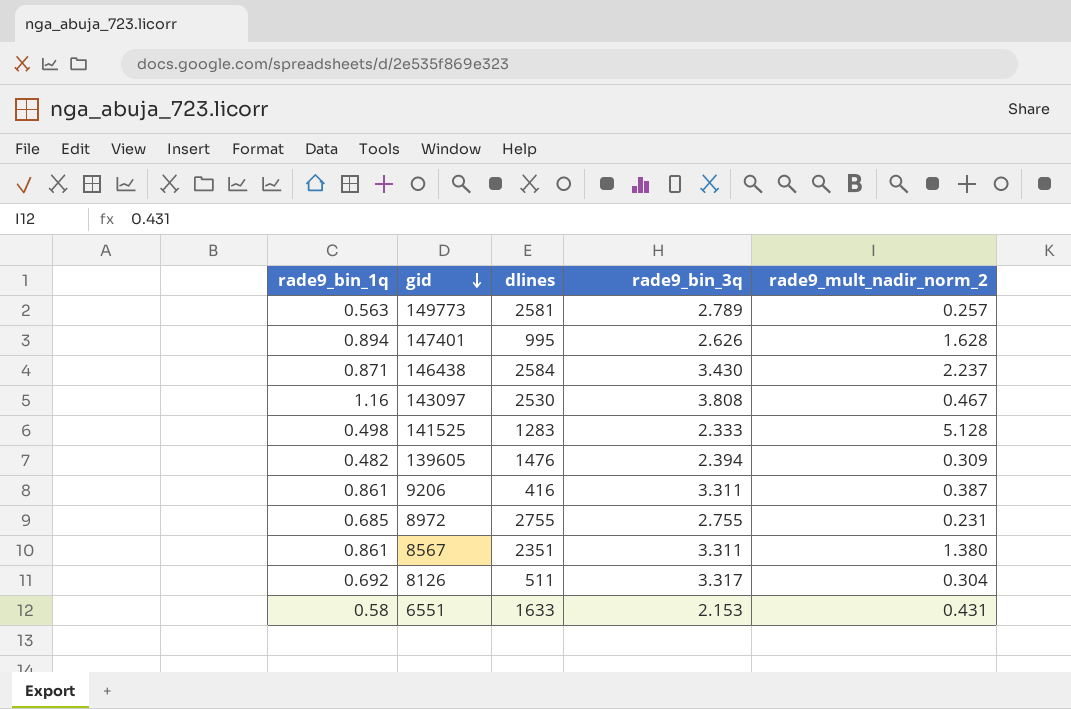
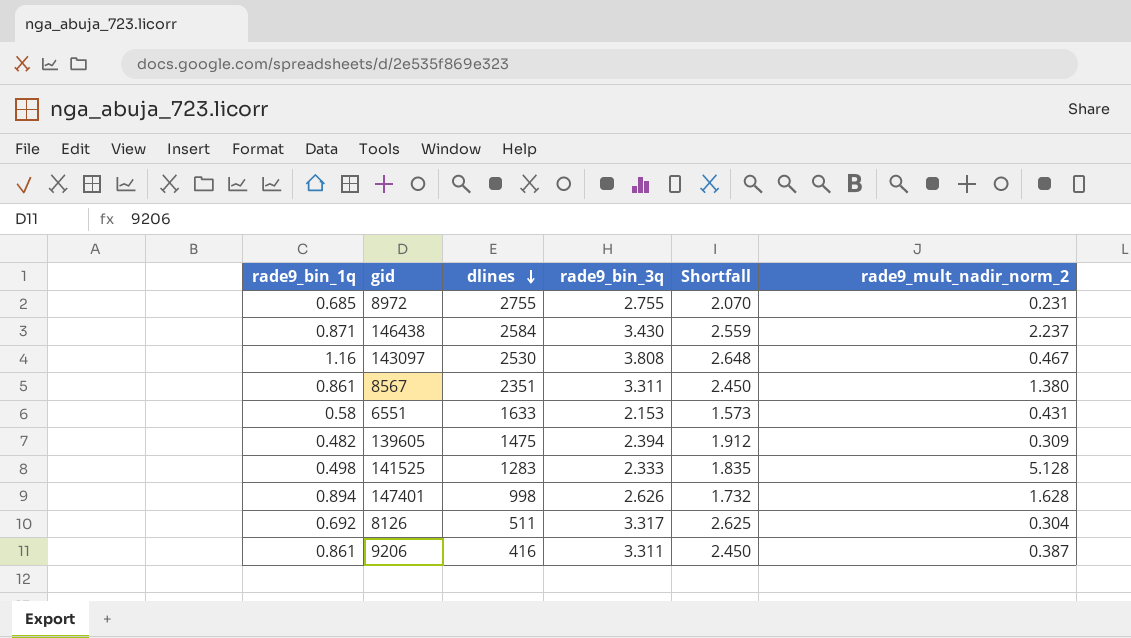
row order: gid descending -> dlines descending
column Shortfall | formula: none -> [rade9_bin_3q] - [rade9_bin_1q]
row 149773: 0.563 | 2581 | 2.789 | 0.257 -> none
139605 | dlines: 1476 -> 1475
147401 | dlines: 995 -> 998

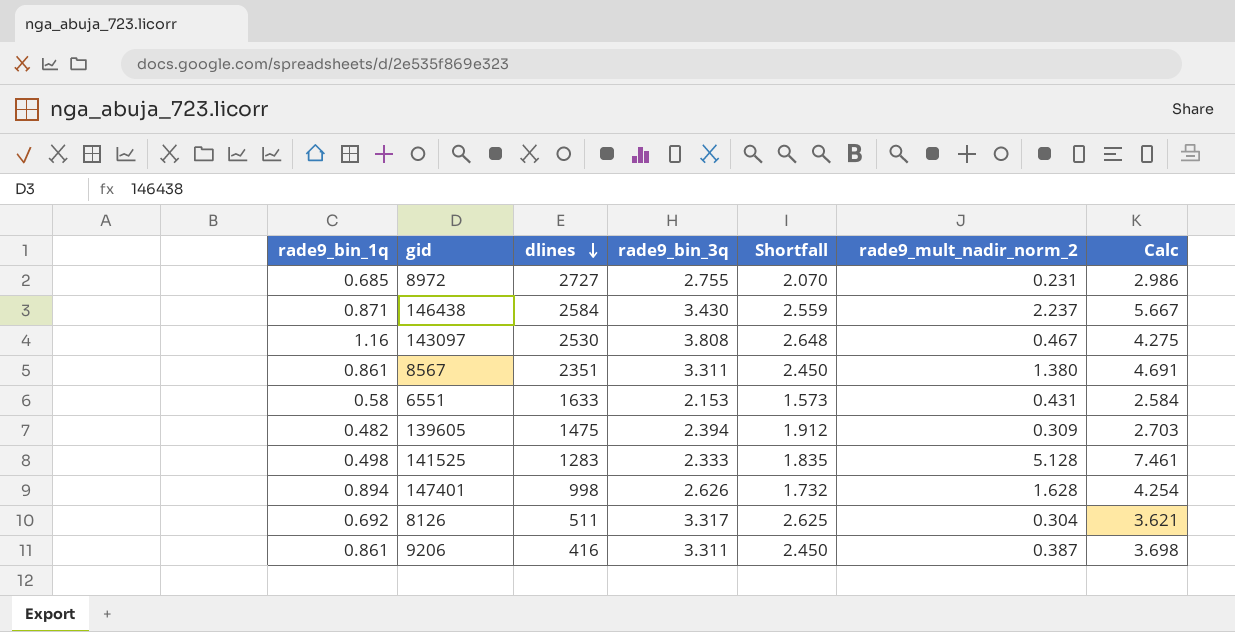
column Calc | formula: none -> [rade9_bin_3q] + [rade9_mult_nadir_norm_2]
8972 | dlines: 2755 -> 2727

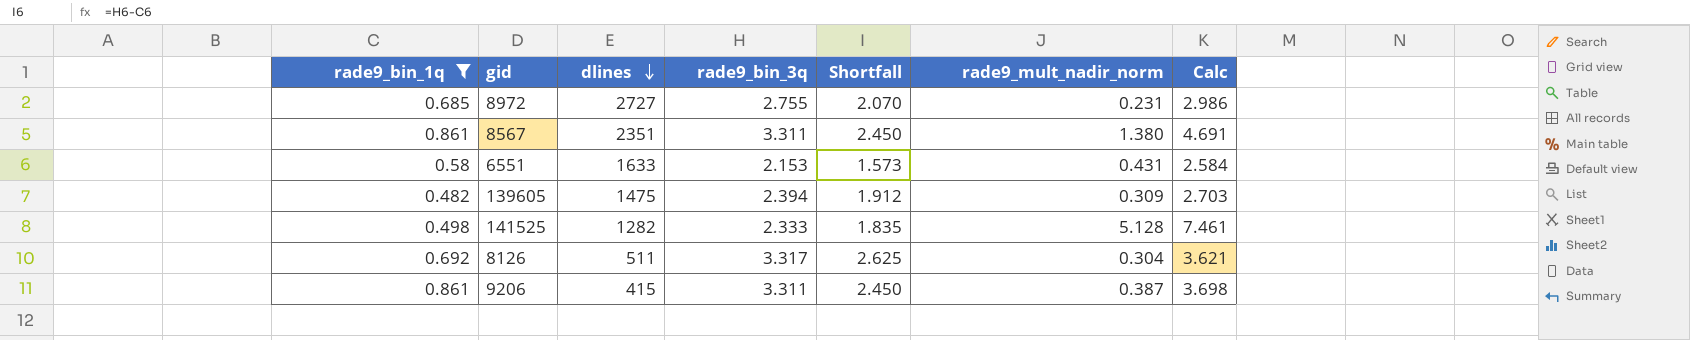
filter: none -> rade9_bin_1q <= 0.861
column name: rade9_mult_nadir_norm_2 -> rade9_mult_nadir_norm
141525 | dlines: 1283 -> 1282
9206 | dlines: 416 -> 415

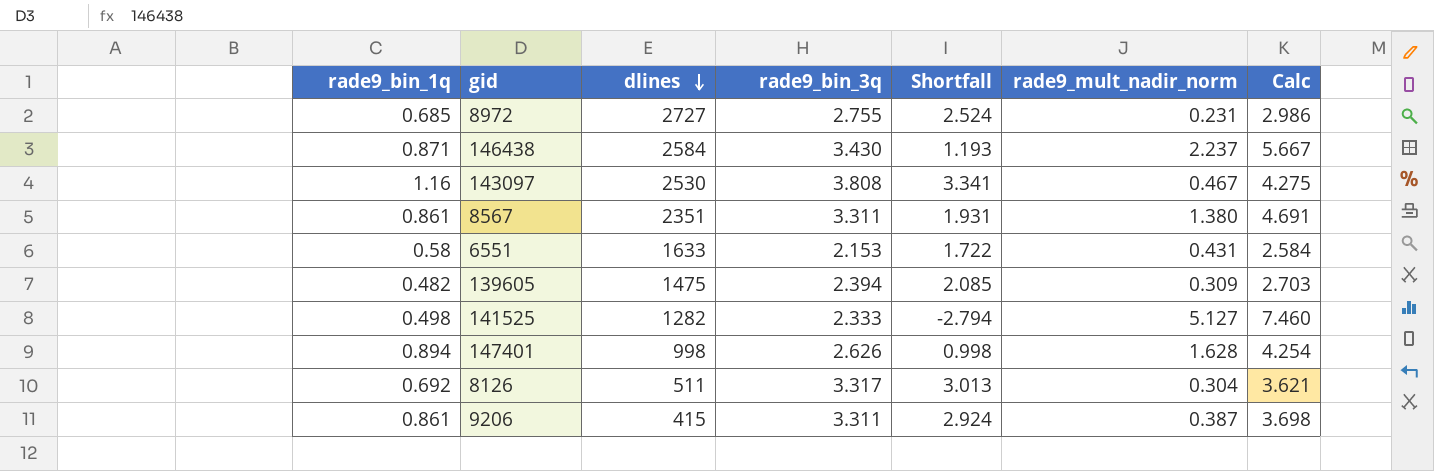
filter: rade9_bin_1q <= 0.861 -> none
column Shortfall | formula: [rade9_bin_3q] - [rade9_bin_1q] -> [rade9_bin_3q] - [rade9_mult_nadir_norm]
141525 | rade9_mult_nadir_norm: 5.128 -> 5.127
141525 | Calc: 7.461 -> 7.460

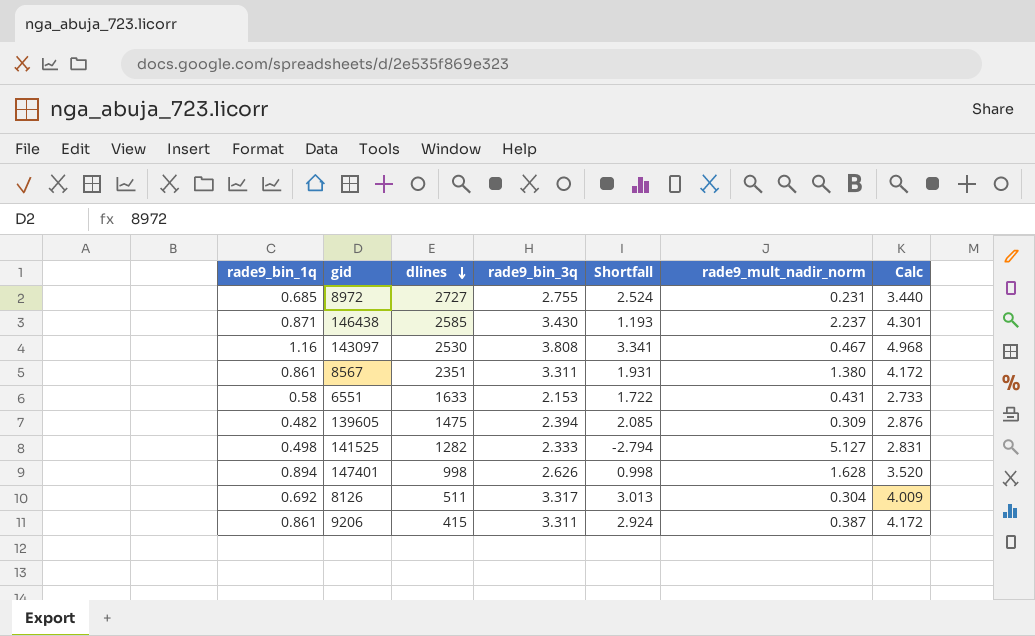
column Calc | formula: [rade9_bin_3q] + [rade9_mult_nadir_norm] -> [rade9_bin_1q] + [rade9_bin_3q]
146438 | dlines: 2584 -> 2585

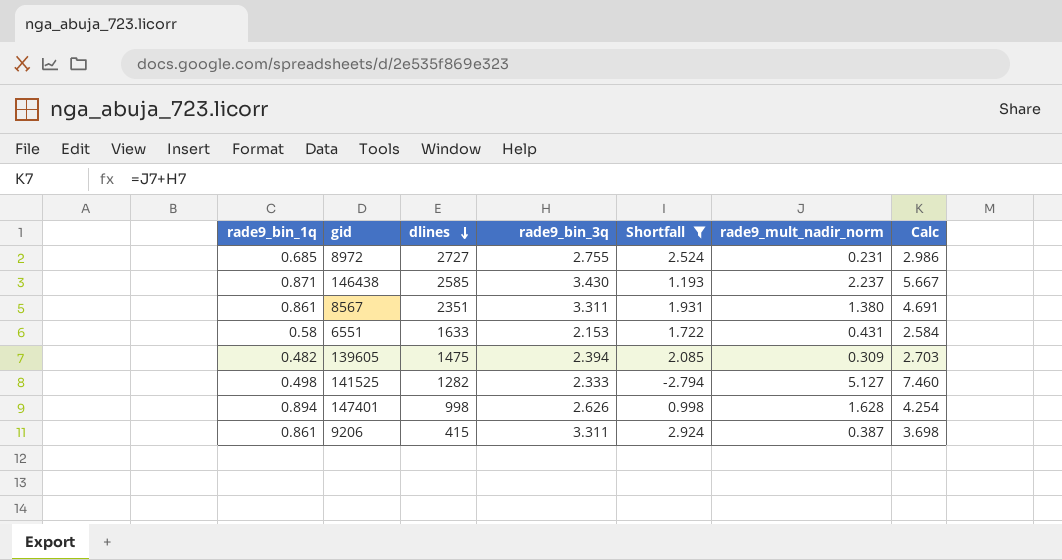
filter: none -> Shortfall <= 2.924
column Calc | formula: [rade9_bin_1q] + [rade9_bin_3q] -> [rade9_bin_3q] + [rade9_mult_nadir_norm]

